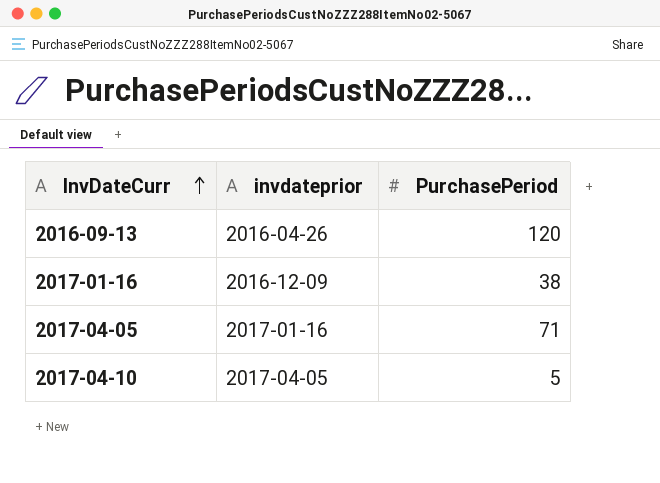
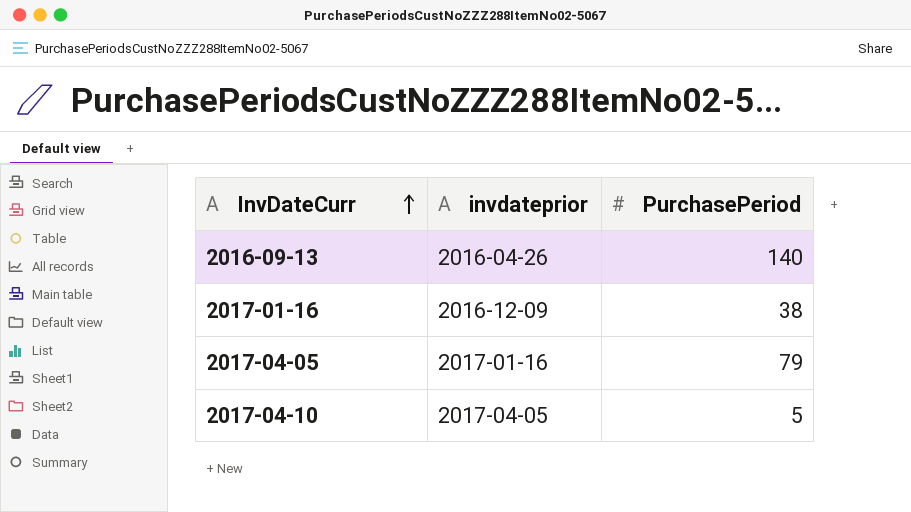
2016-09-13 | PurchasePeriod: 120 -> 140
2017-04-05 | PurchasePeriod: 71 -> 79

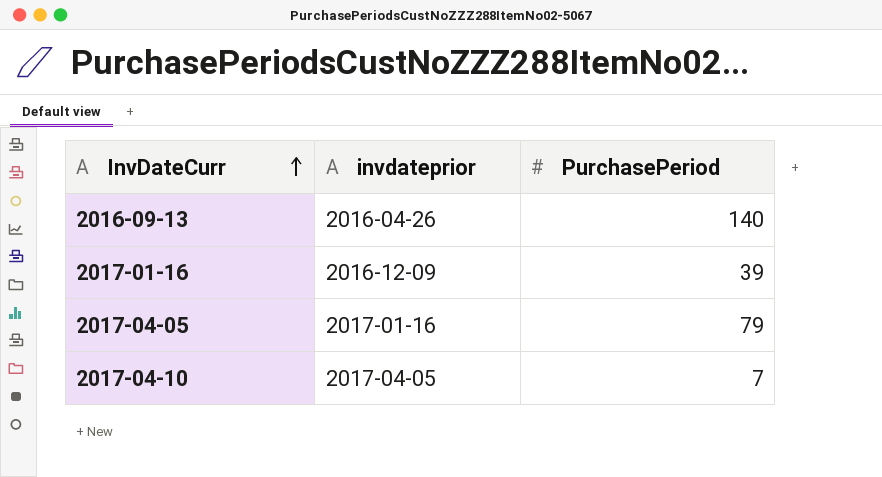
2017-01-16 | PurchasePeriod: 38 -> 39
2017-04-10 | PurchasePeriod: 5 -> 7

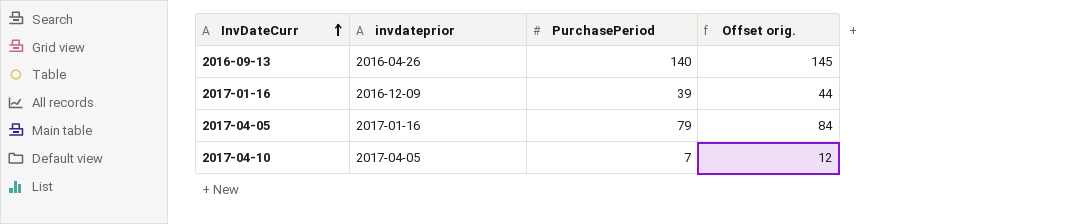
column Offset orig. | formula: none -> [PurchasePeriod] + 5

